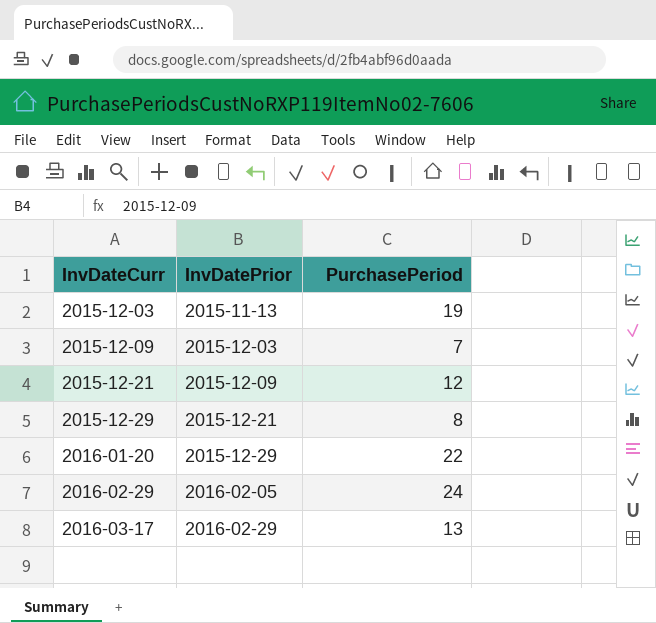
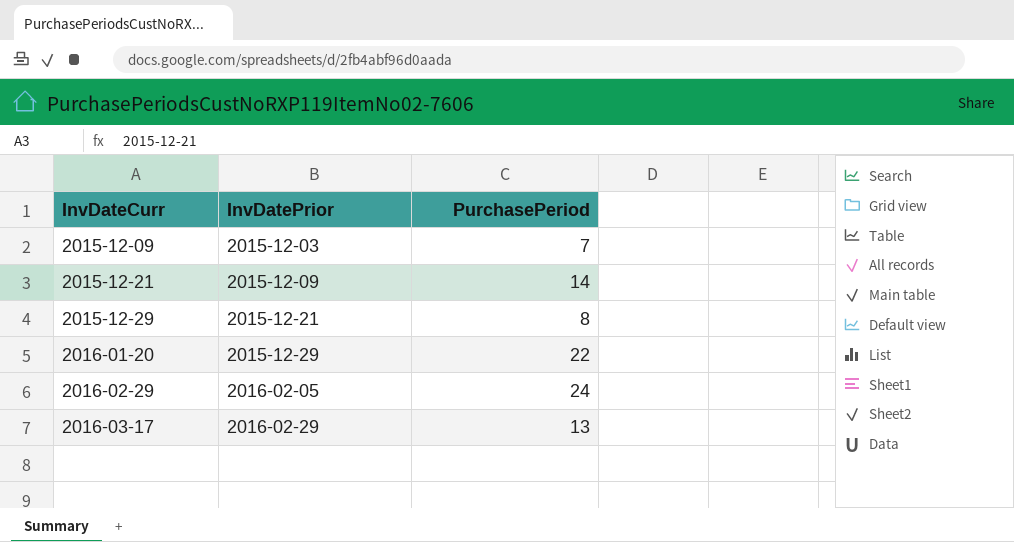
row 2015-12-03: 2015-11-13 | 19 -> none
2015-12-21 | PurchasePeriod: 12 -> 14

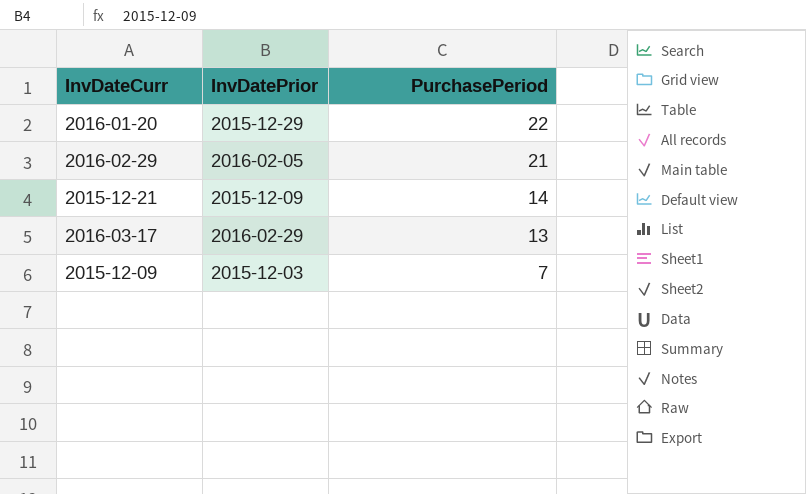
row order: InvDateCurr ascending -> PurchasePeriod descending
row 2015-12-29: 2015-12-21 | 8 -> none
2016-02-29 | PurchasePeriod: 24 -> 21

